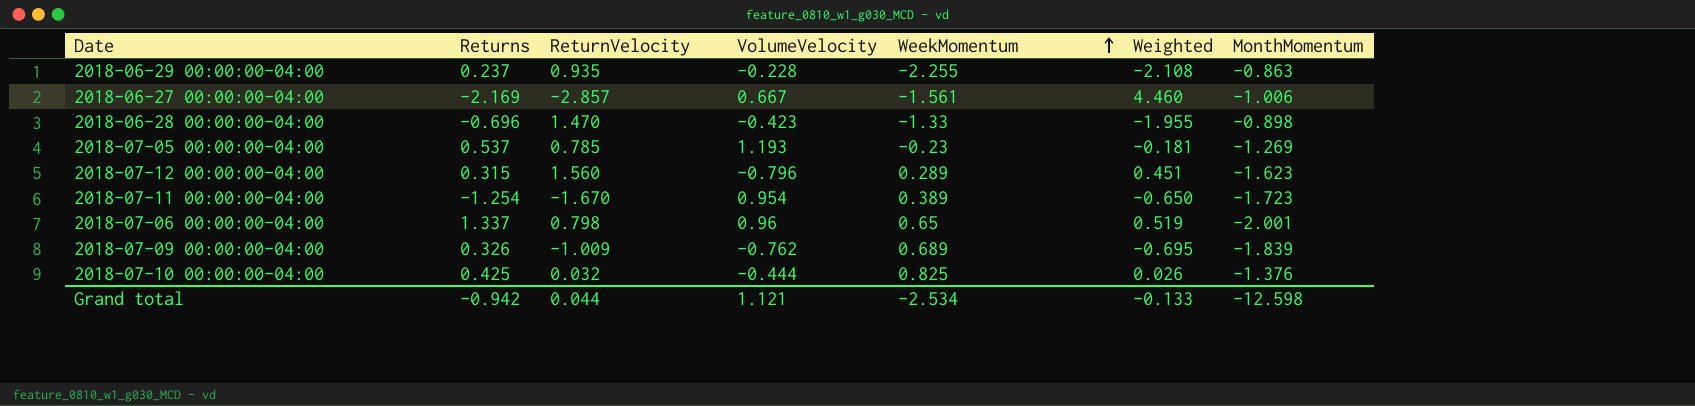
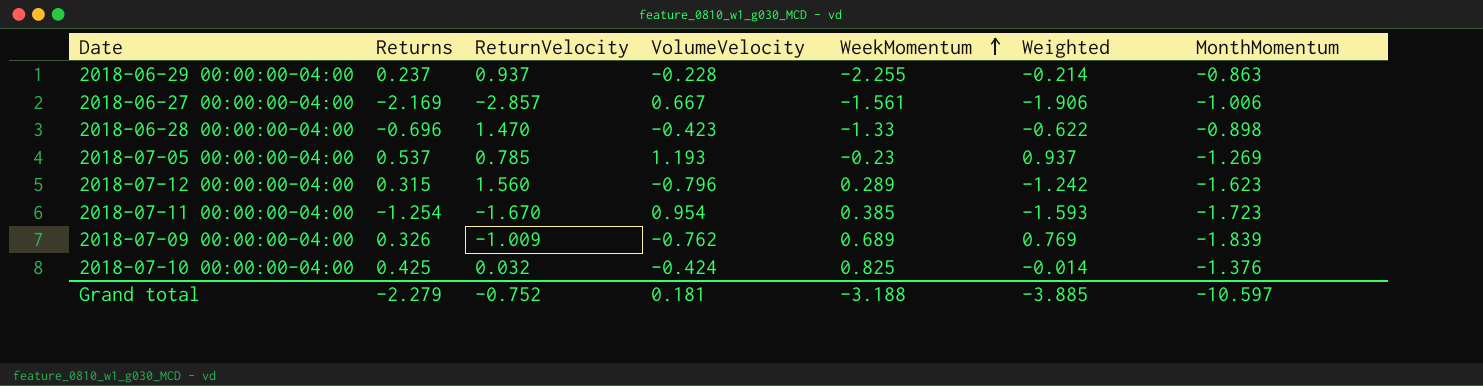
column Weighted | formula: [ReturnVelocity] * [WeekMomentum] -> [ReturnVelocity] * [VolumeVelocity]
row 2018-07-06 00:00:00-04:00: 1.337 | 0.798 | 0.96 | 0.65 | 0.519 | -2.001 -> none
2018-06-29 00:00:00-04:00 | ReturnVelocity: 0.935 -> 0.937
2018-07-11 00:00:00-04:00 | WeekMomentum: 0.389 -> 0.385
2018-07-10 00:00:00-04:00 | VolumeVelocity: -0.444 -> -0.424
Grand total | Returns: -0.942 -> -2.279
Grand total | ReturnVelocity: 0.044 -> -0.752
Grand total | VolumeVelocity: 1.121 -> 0.181
Grand total | WeekMomentum: -2.534 -> -3.188
Grand total | Weighted: -0.133 -> -3.885
Grand total | MonthMomentum: -12.598 -> -10.597

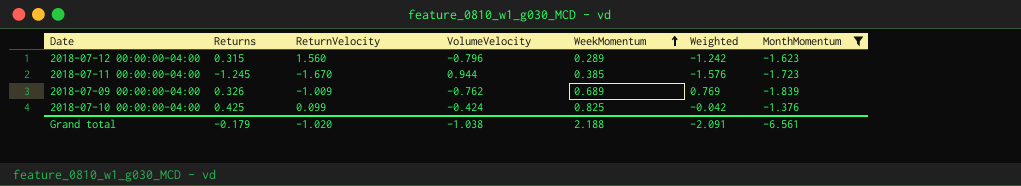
filter: none -> MonthMomentum <= -1.376
2018-07-11 00:00:00-04:00 | Returns: -1.254 -> -1.245
2018-07-11 00:00:00-04:00 | VolumeVelocity: 0.954 -> 0.944
2018-07-11 00:00:00-04:00 | Weighted: -1.593 -> -1.576
2018-07-10 00:00:00-04:00 | ReturnVelocity: 0.032 -> 0.099
2018-07-10 00:00:00-04:00 | Weighted: -0.014 -> -0.042
Grand total | Returns: -2.279 -> -0.179
Grand total | ReturnVelocity: -0.752 -> -1.020
Grand total | VolumeVelocity: 0.181 -> -1.038
Grand total | WeekMomentum: -3.188 -> 2.188
Grand total | Weighted: -3.885 -> -2.091
Grand total | MonthMomentum: -10.597 -> -6.561

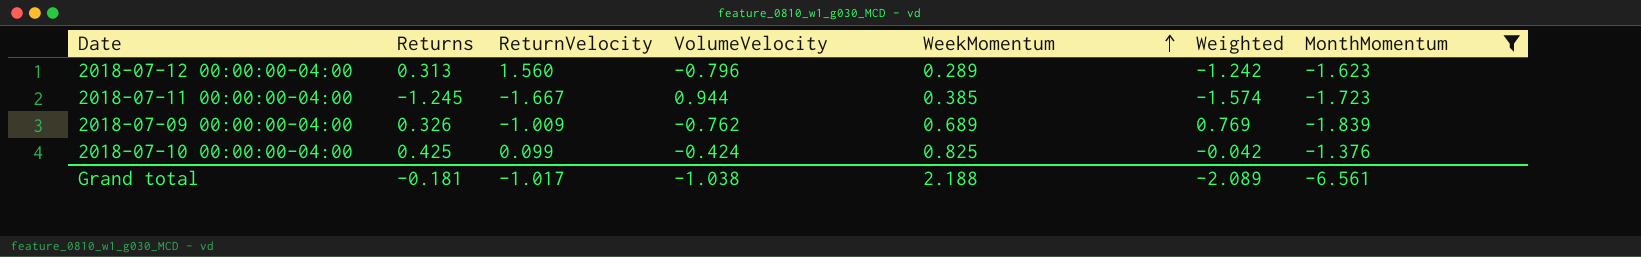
2018-07-12 00:00:00-04:00 | Returns: 0.315 -> 0.313
2018-07-11 00:00:00-04:00 | ReturnVelocity: -1.670 -> -1.667
2018-07-11 00:00:00-04:00 | Weighted: -1.576 -> -1.574
Grand total | Returns: -0.179 -> -0.181
Grand total | ReturnVelocity: -1.020 -> -1.017
Grand total | Weighted: -2.091 -> -2.089

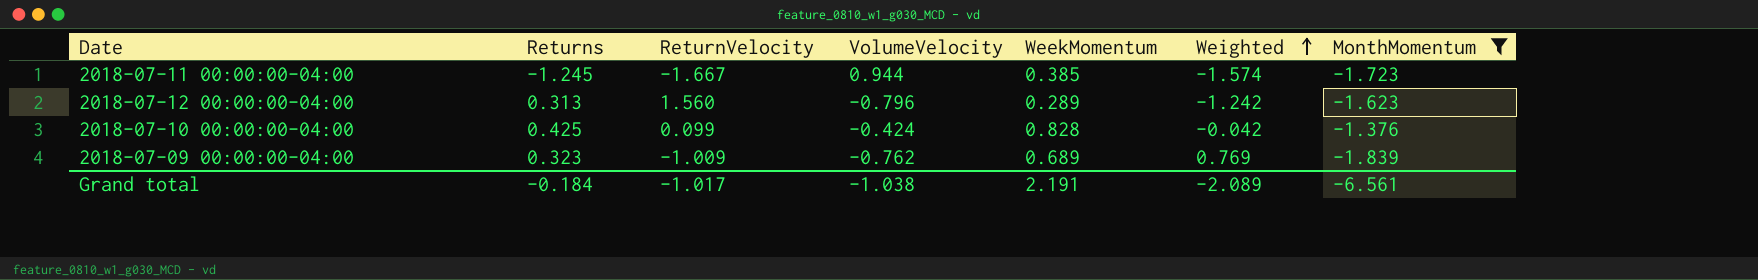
row order: WeekMomentum ascending -> Weighted ascending
2018-07-10 00:00:00-04:00 | WeekMomentum: 0.825 -> 0.828
2018-07-09 00:00:00-04:00 | Returns: 0.326 -> 0.323
Grand total | Returns: -0.181 -> -0.184
Grand total | WeekMomentum: 2.188 -> 2.191

